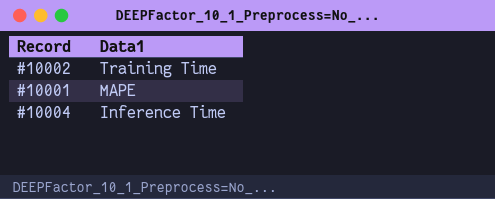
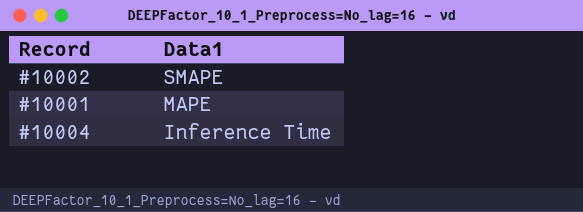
#10002 | Data1: Training Time -> SMAPE

